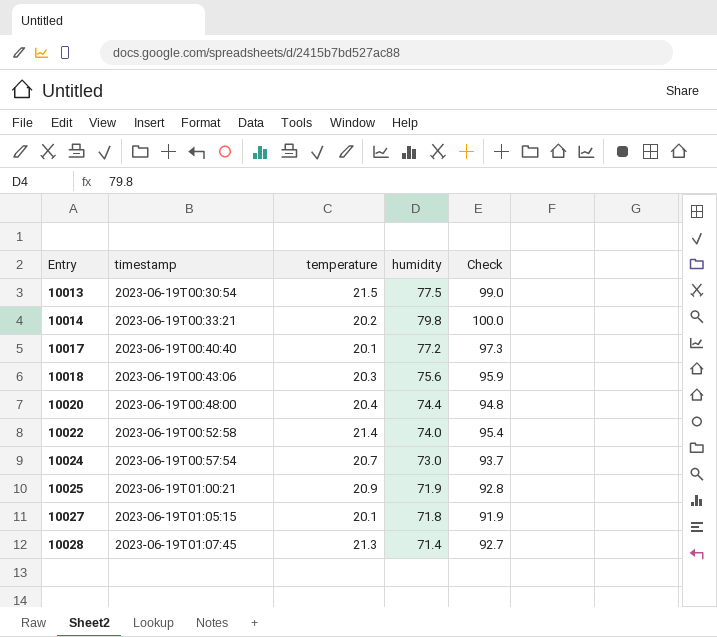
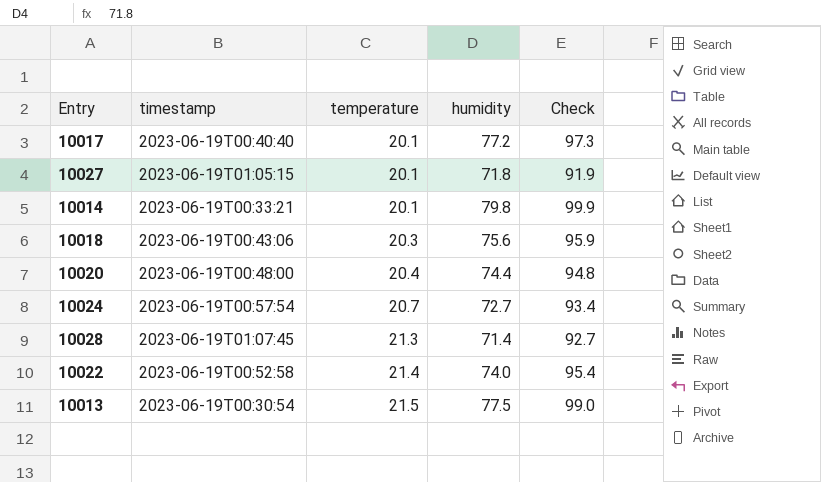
row order: Entry ascending -> temperature ascending
row 10025: 2023-06-19T01:00:21 | 20.9 | 71.9 | 92.8 -> none
10014 | temperature: 20.2 -> 20.1
10014 | Check: 100.0 -> 99.9
10024 | humidity: 73.0 -> 72.7
10024 | Check: 93.7 -> 93.4

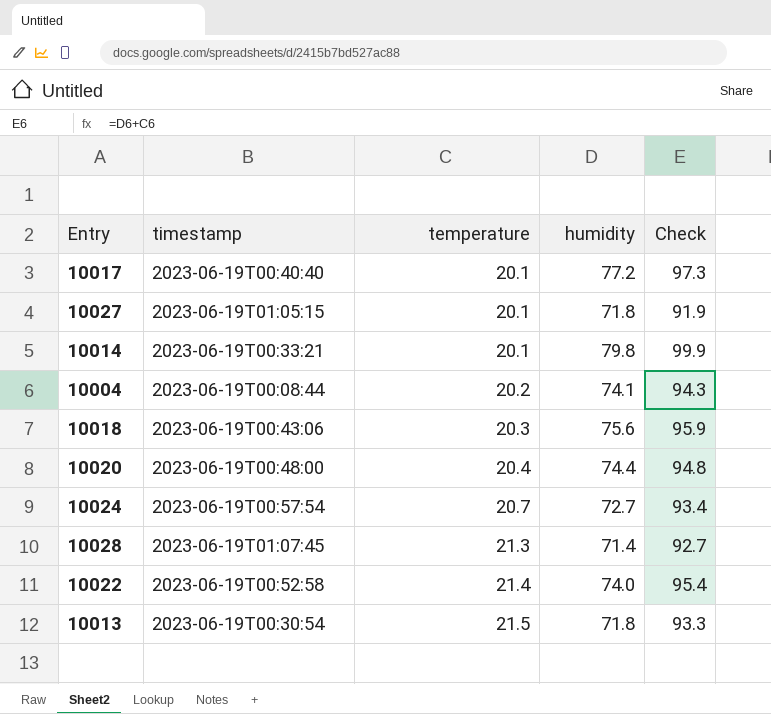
row 10004: none -> 2023-06-19T00:08:44 | 20.2 | 74.1 | 94.3
10013 | humidity: 77.5 -> 71.8
10013 | Check: 99.0 -> 93.3

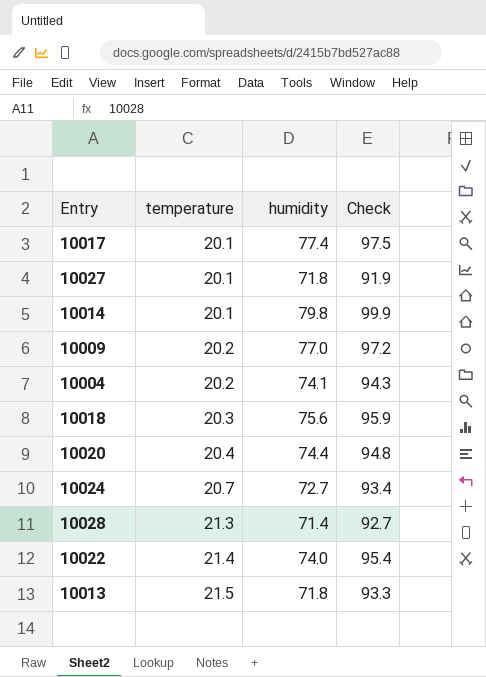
column timestamp | position: 2 -> none
10017 | humidity: 77.2 -> 77.4
10017 | Check: 97.3 -> 97.5
row 10009: none -> 20.2 | 77.0 | 97.2

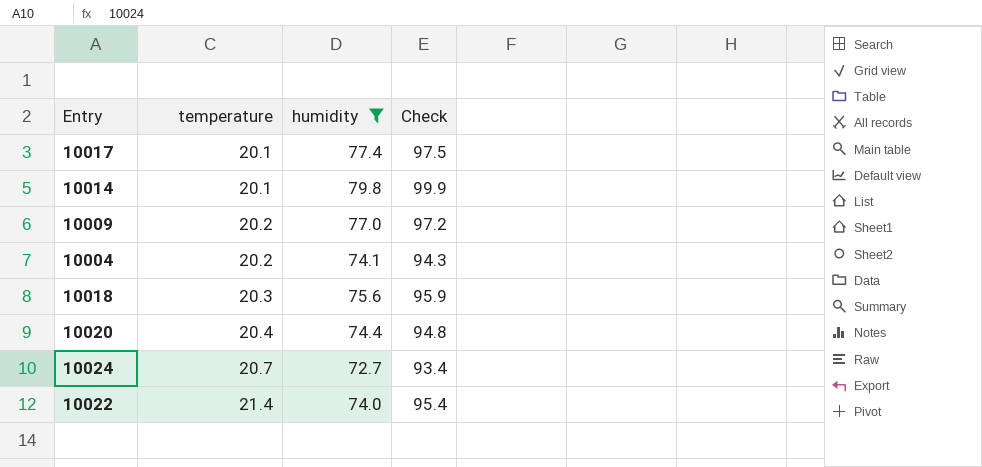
filter: none -> humidity >= 72.7

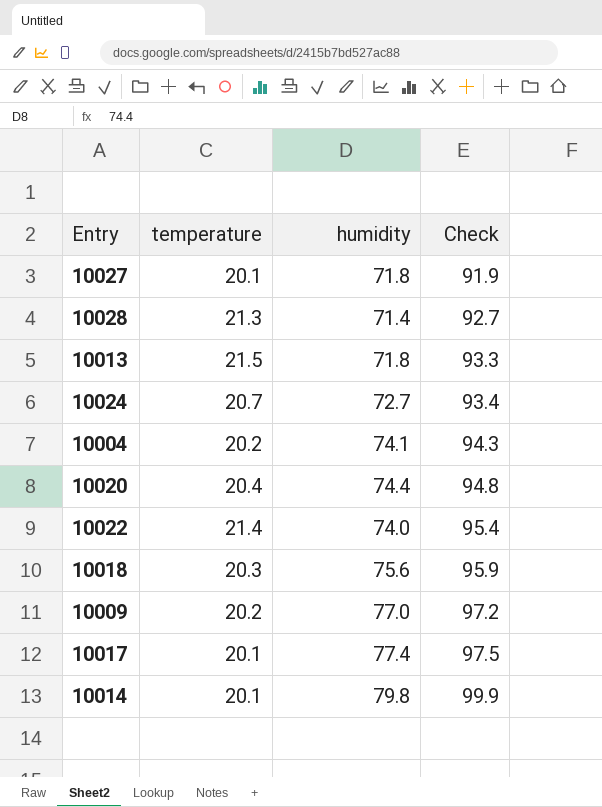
filter: humidity >= 72.7 -> none
row order: temperature ascending -> Check ascending

